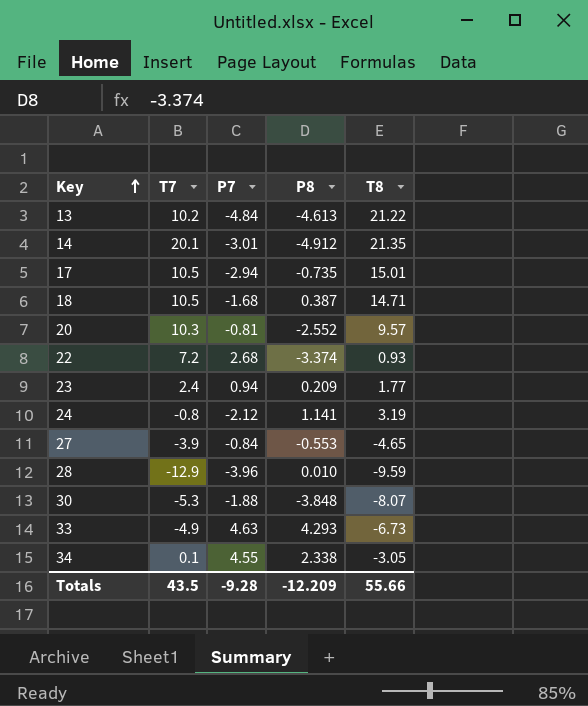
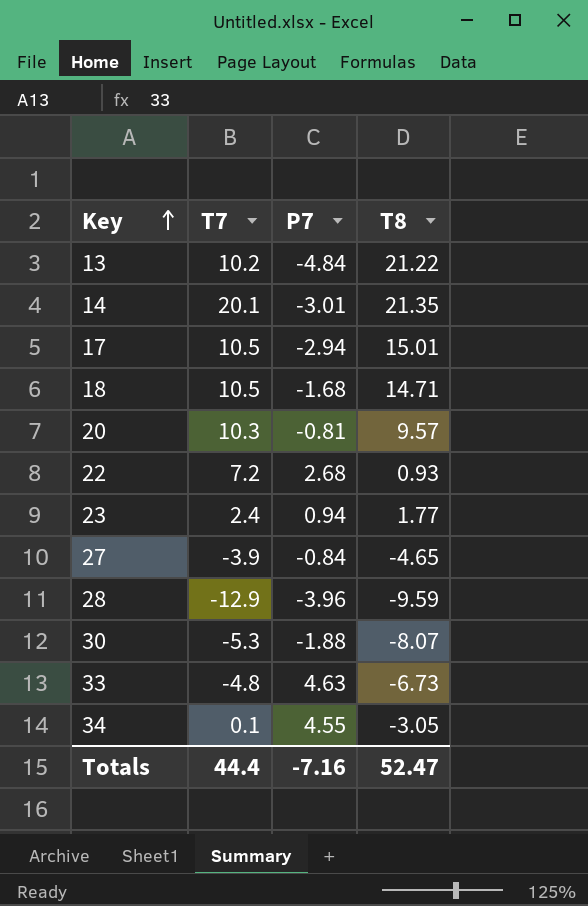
column P8 | position: 4 -> none
row 24: -0.8 | -2.12 | 1.141 | 3.19 -> none
33 | T7: -4.9 -> -4.8
Totals | T7: 43.5 -> 44.4
Totals | P7: -9.28 -> -7.16
Totals | T8: 55.66 -> 52.47

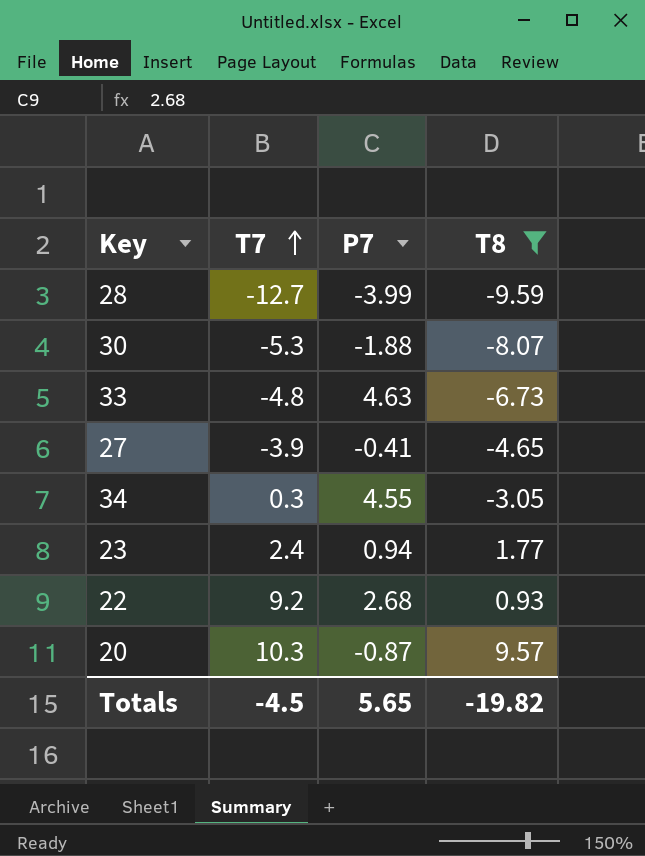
filter: none -> T8 <= 9.57
row order: Key ascending -> T7 ascending
28 | T7: -12.9 -> -12.7
28 | P7: -3.96 -> -3.99
27 | P7: -0.84 -> -0.41
34 | T7: 0.1 -> 0.3
22 | T7: 7.2 -> 9.2
20 | P7: -0.81 -> -0.87
Totals | T7: 44.4 -> -4.5
Totals | P7: -7.16 -> 5.65
Totals | T8: 52.47 -> -19.82

